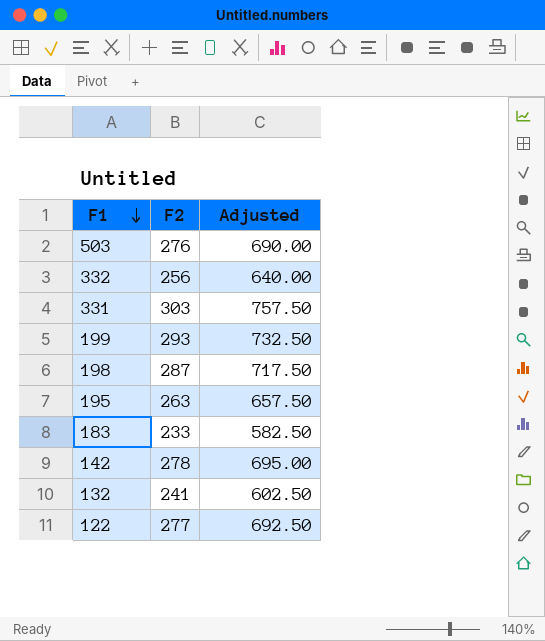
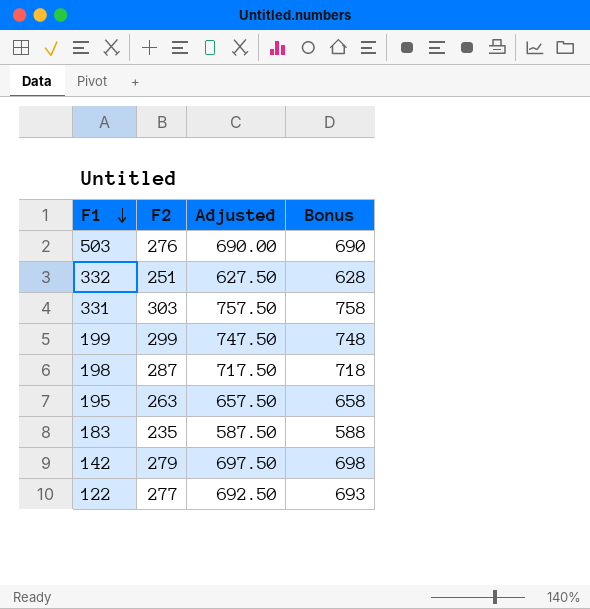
column Bonus | formula: none -> [F2] * 2.5
row 132: 241 | 602.50 -> none
332 | F2: 256 -> 251
332 | Adjusted: 640.00 -> 627.50
199 | F2: 293 -> 299
199 | Adjusted: 732.50 -> 747.50
183 | F2: 233 -> 235
183 | Adjusted: 582.50 -> 587.50
142 | F2: 278 -> 279
142 | Adjusted: 695.00 -> 697.50

